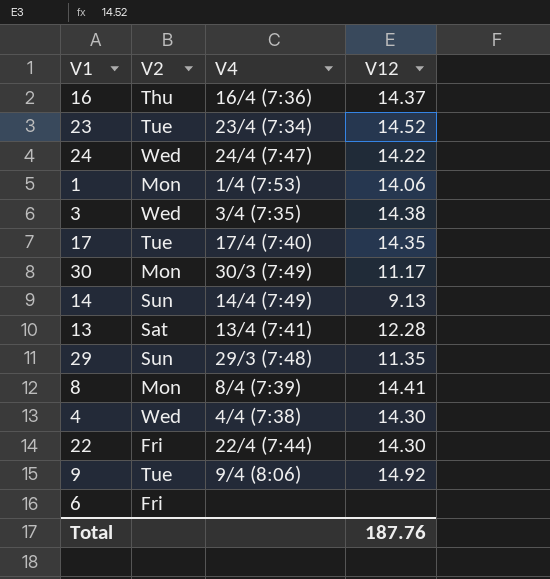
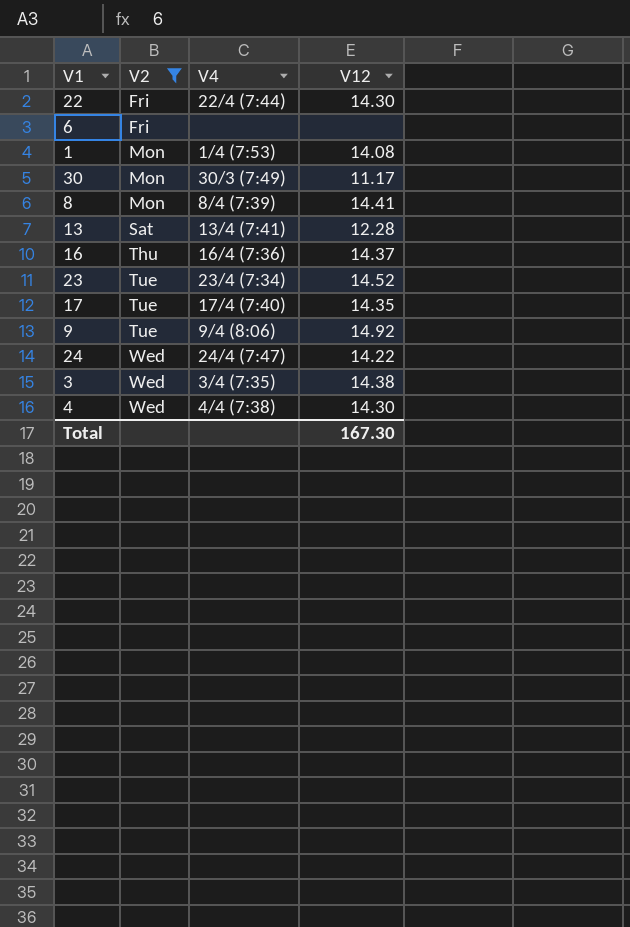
filter: none -> V2 != Sun
row order: none -> V2 ascending
1 | V12: 14.06 -> 14.08
Total | V12: 187.76 -> 167.30

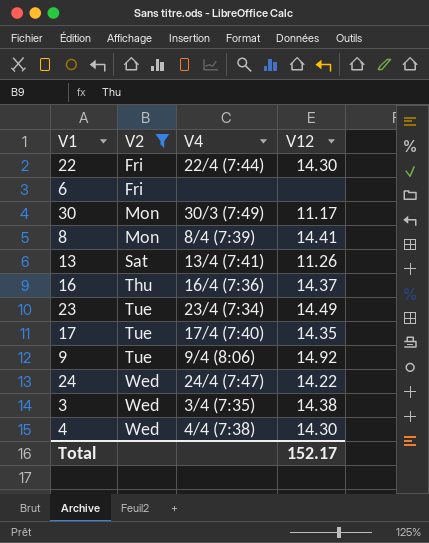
row 1: Mon | 1/4 (7:53) | 14.08 -> none
13 | V12: 12.28 -> 11.26
23 | V12: 14.52 -> 14.49
Total | V12: 167.30 -> 152.17

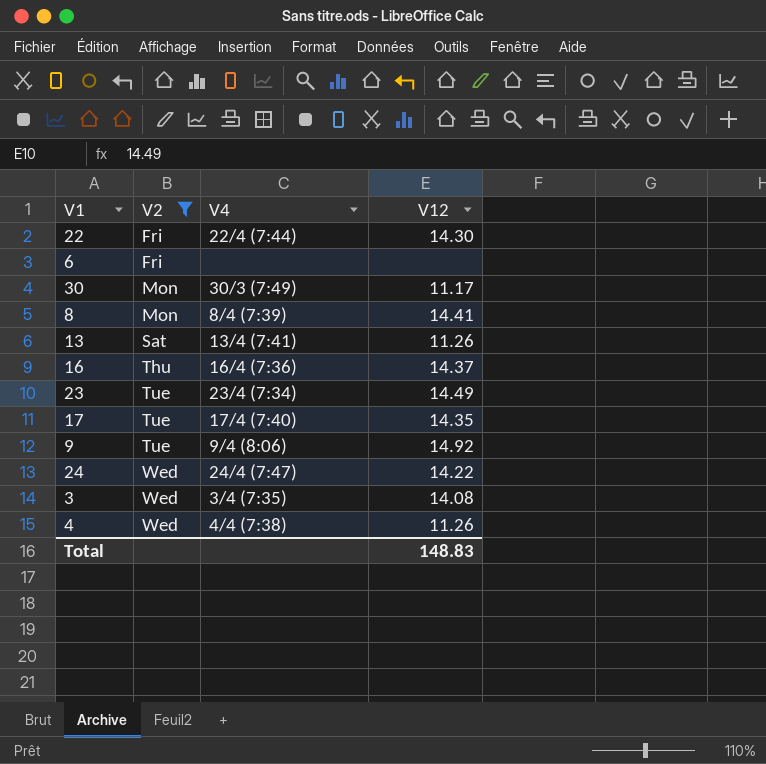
3 | V12: 14.38 -> 14.08
4 | V12: 14.30 -> 11.26
Total | V12: 152.17 -> 148.83

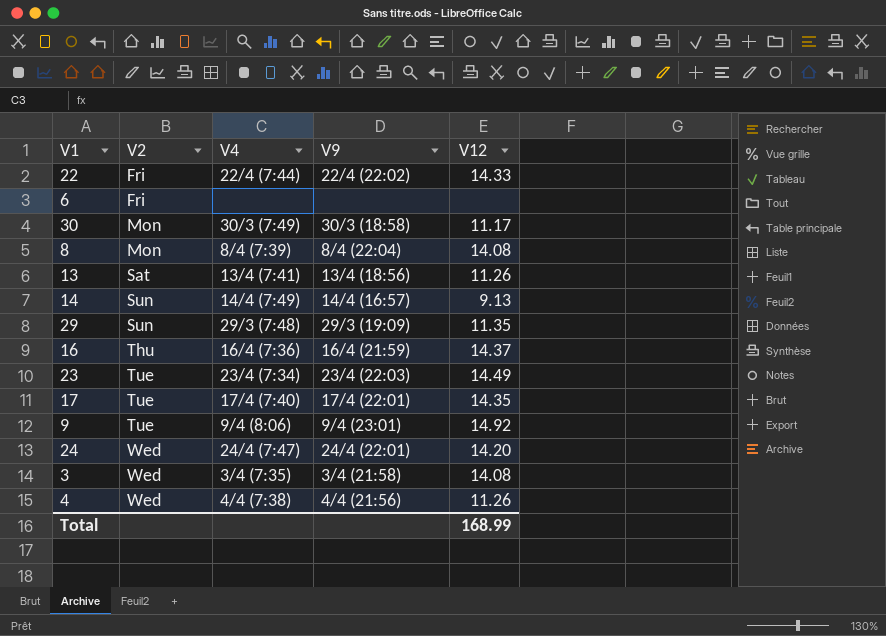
filter: V2 != Sun -> none
column V9 | position: none -> 4
22 | V12: 14.30 -> 14.33
8 | V12: 14.41 -> 14.08
24 | V12: 14.22 -> 14.20
Total | V12: 148.83 -> 168.99

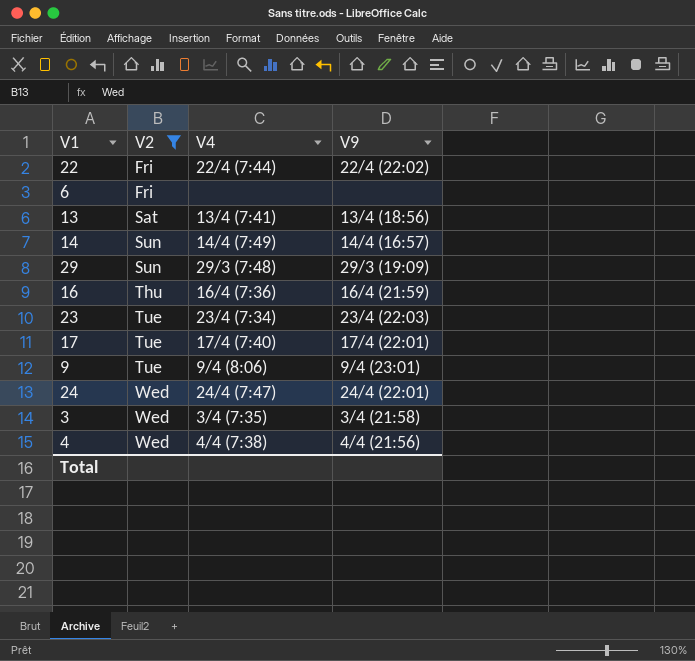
filter: none -> V2 != Mon
column V12 | position: 5 -> none

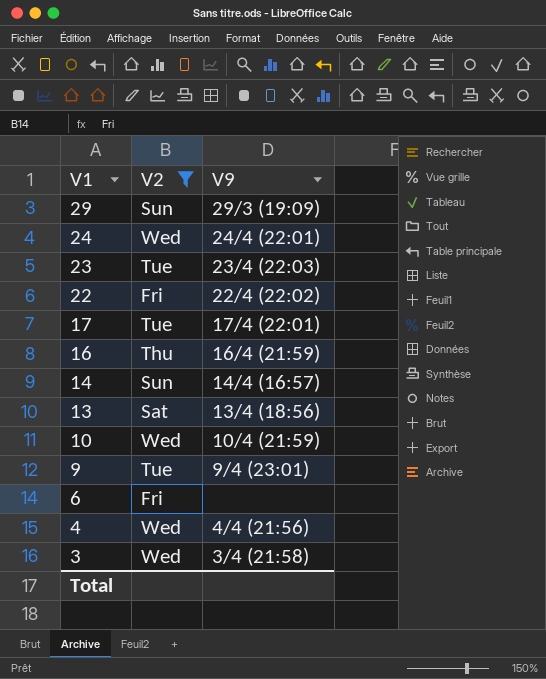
row order: V2 ascending -> V1 descending
column V4 | position: 3 -> none
row 10: none -> Wed | 10/4 (21:59)

